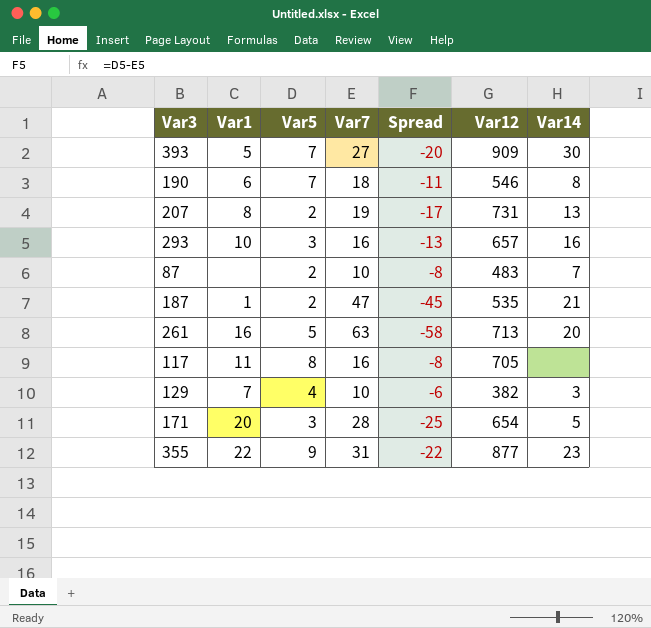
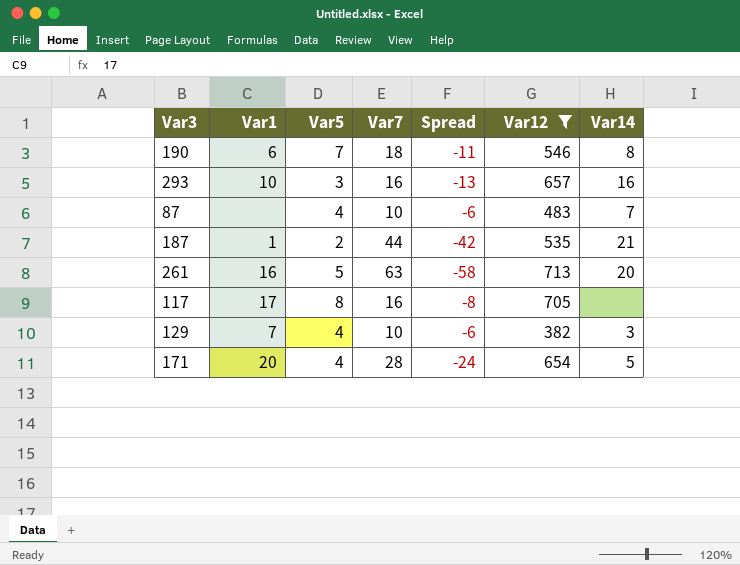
filter: none -> Var12 <= 713
87 | Var5: 2 -> 4
87 | Spread: -8 -> -6
187 | Var7: 47 -> 44
187 | Spread: -45 -> -42
117 | Var1: 11 -> 17
171 | Var5: 3 -> 4
171 | Spread: -25 -> -24

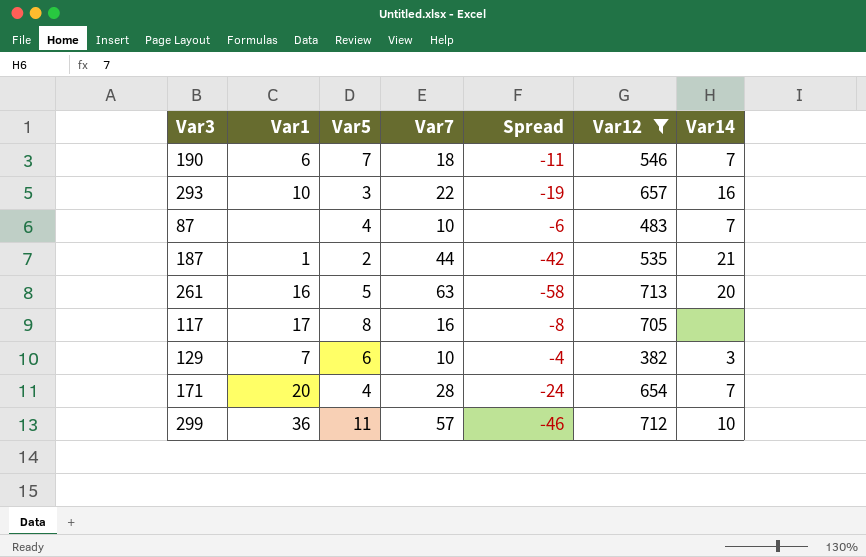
190 | Var14: 8 -> 7
293 | Var7: 16 -> 22
293 | Spread: -13 -> -19
129 | Var5: 4 -> 6
129 | Spread: -6 -> -4
171 | Var14: 5 -> 7
row 299: none -> 36 | 11 | 57 | -46 | 712 | 10

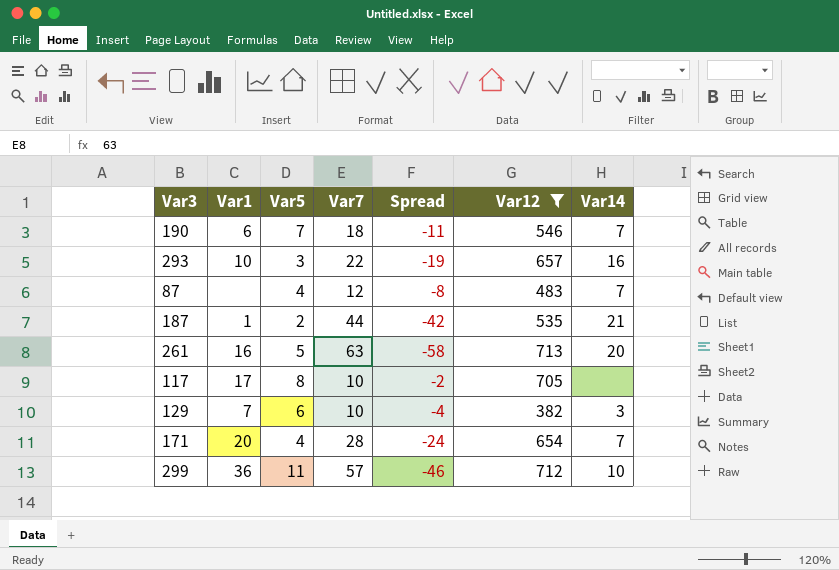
87 | Var7: 10 -> 12
87 | Spread: -6 -> -8
117 | Var7: 16 -> 10
117 | Spread: -8 -> -2

